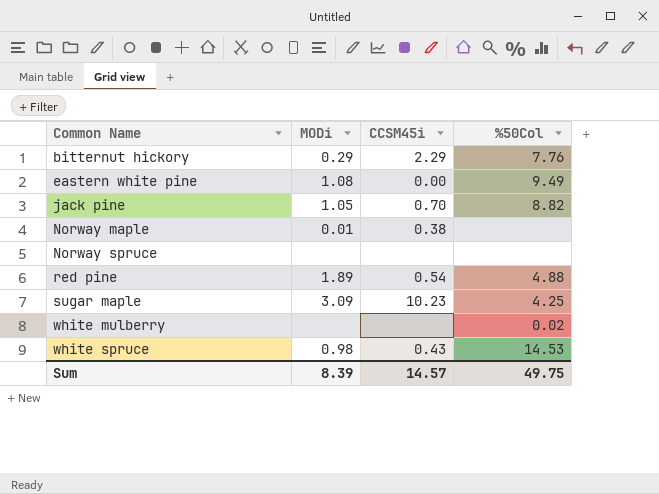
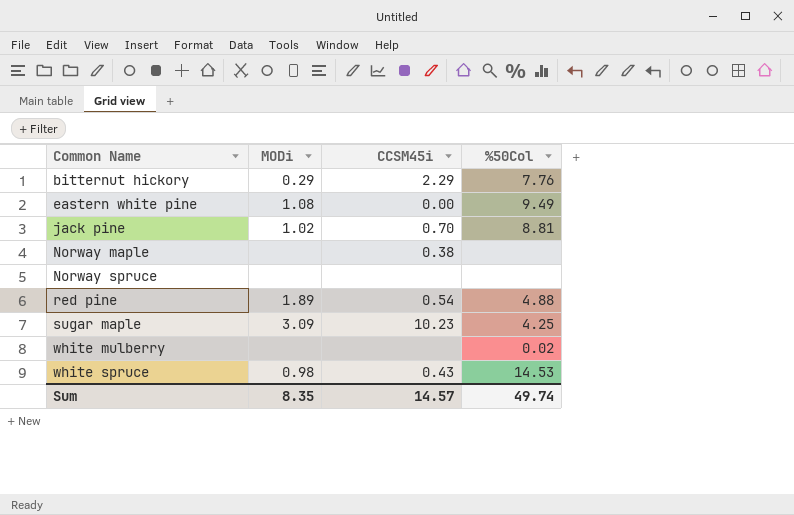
jack pine | MODi: 1.05 -> 1.02
jack pine | %50Col: 8.82 -> 8.81
Norway maple | MODi: 0.01 -> none
Sum | MODi: 8.39 -> 8.35
Sum | %50Col: 49.75 -> 49.74

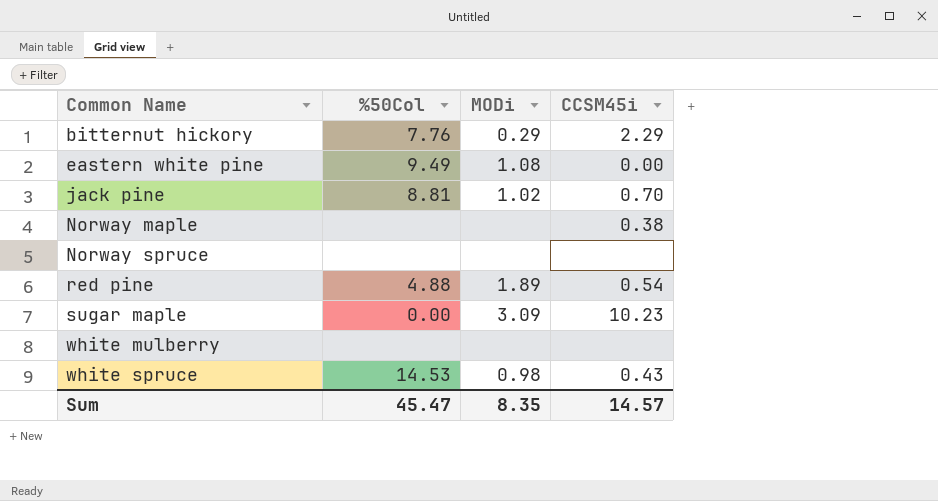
column %50Col | position: 4 -> 2
sugar maple | %50Col: 4.25 -> 0.00
white mulberry | %50Col: 0.02 -> none
Sum | %50Col: 49.74 -> 45.47

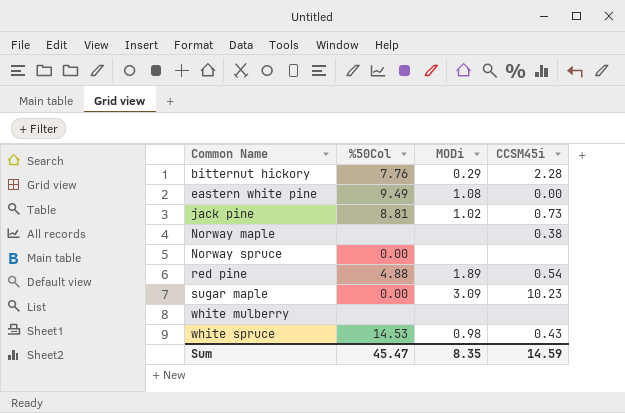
bitternut hickory | CCSM45i: 2.29 -> 2.28
jack pine | CCSM45i: 0.70 -> 0.73
Norway spruce | %50Col: none -> 0.00
Sum | CCSM45i: 14.57 -> 14.59

